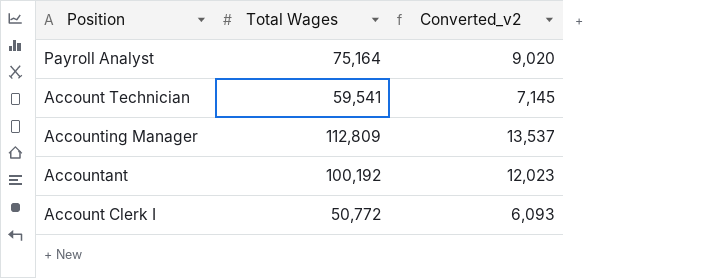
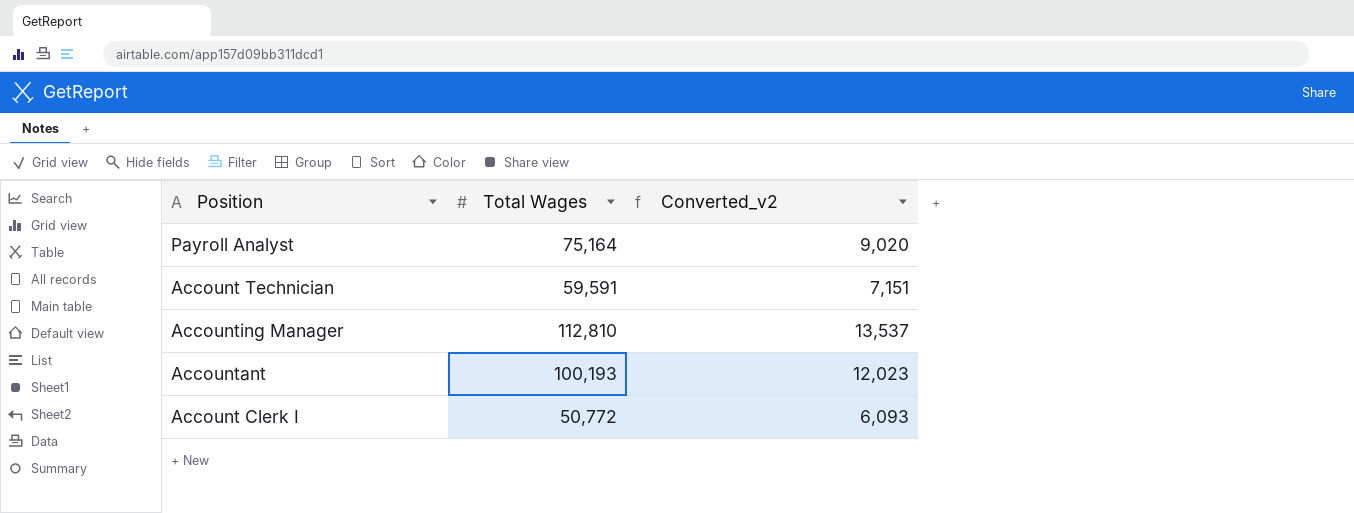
Account Technician | Total Wages: 59,541 -> 59,591
Account Technician | Converted_v2: 7,145 -> 7,151
Accounting Manager | Total Wages: 112,809 -> 112,810
Accountant | Total Wages: 100,192 -> 100,193

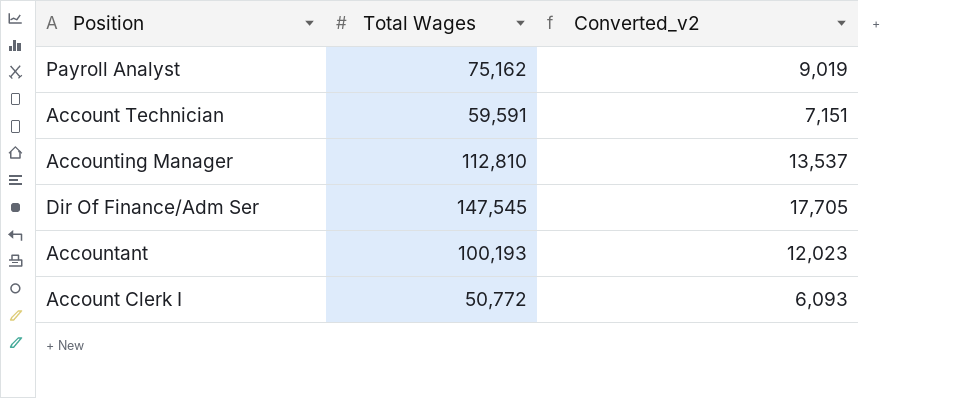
Payroll Analyst | Total Wages: 75,164 -> 75,162
Payroll Analyst | Converted_v2: 9,020 -> 9,019
row Dir Of Finance/Adm Ser: none -> 147,545 | 17,705

